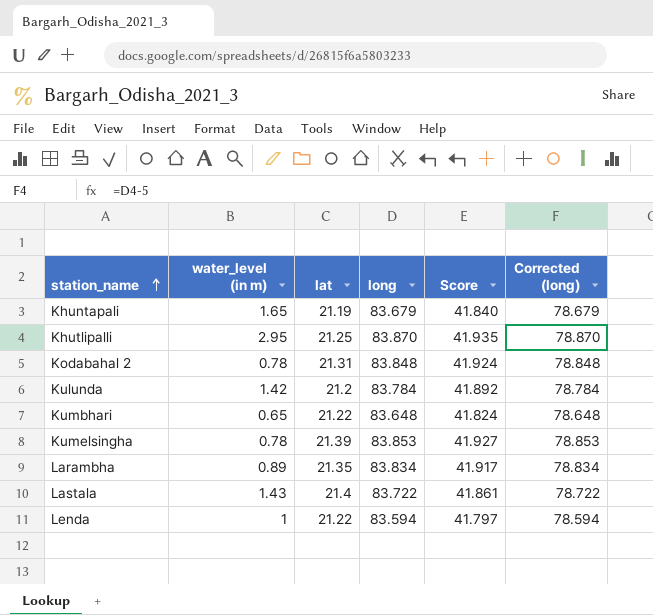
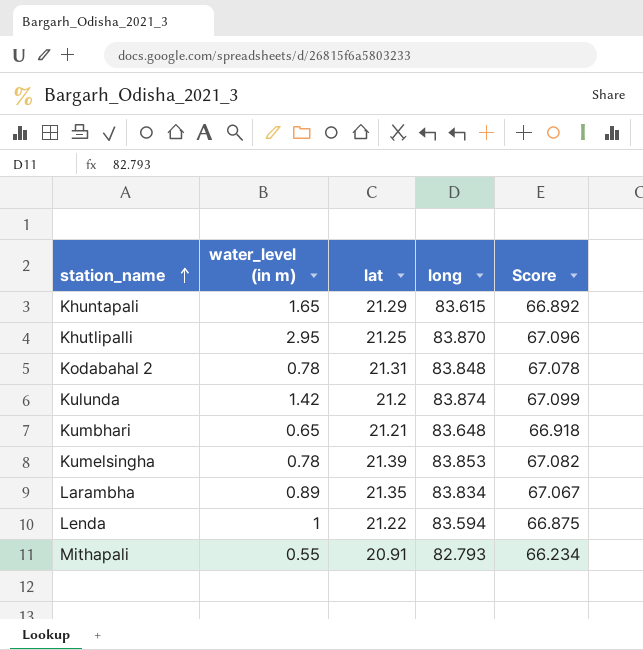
column Corrected (long) | formula: [long] - 5 -> none
column Score | formula: [long] * 0.5 -> [long] * 0.8
row Lastala: 1.43 | 21.4 | 83.722 | 41.861 | 78.722 -> none
Khuntapali | lat: 21.19 -> 21.29
Khuntapali | long: 83.679 -> 83.615
Kulunda | long: 83.784 -> 83.874
Kumbhari | lat: 21.22 -> 21.21
row Mithapali: none -> 0.55 | 20.91 | 82.793 | 66.234

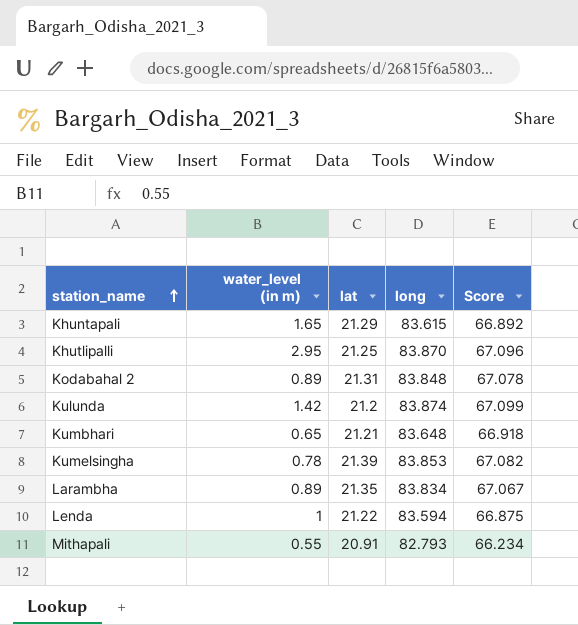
Kodabahal 2 | water_level (in m): 0.78 -> 0.89

